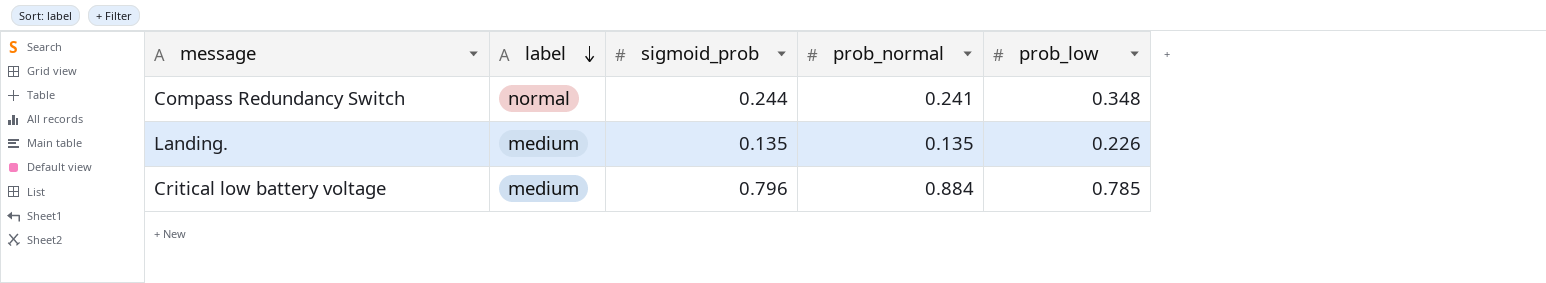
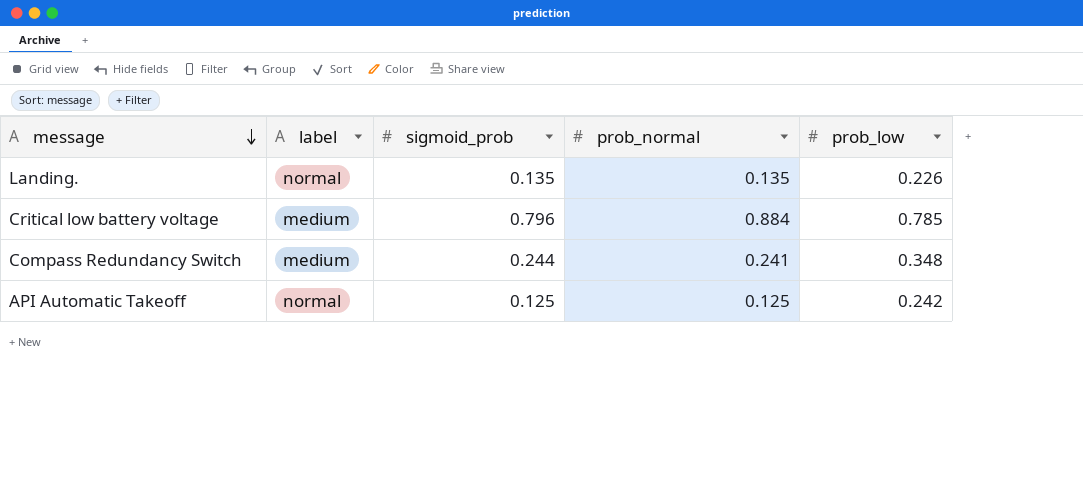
row order: label descending -> message descending
Landing. | label: medium -> normal
Compass Redundancy Switch | label: normal -> medium
row API Automatic Takeoff: none -> normal | 0.125 | 0.125 | 0.242

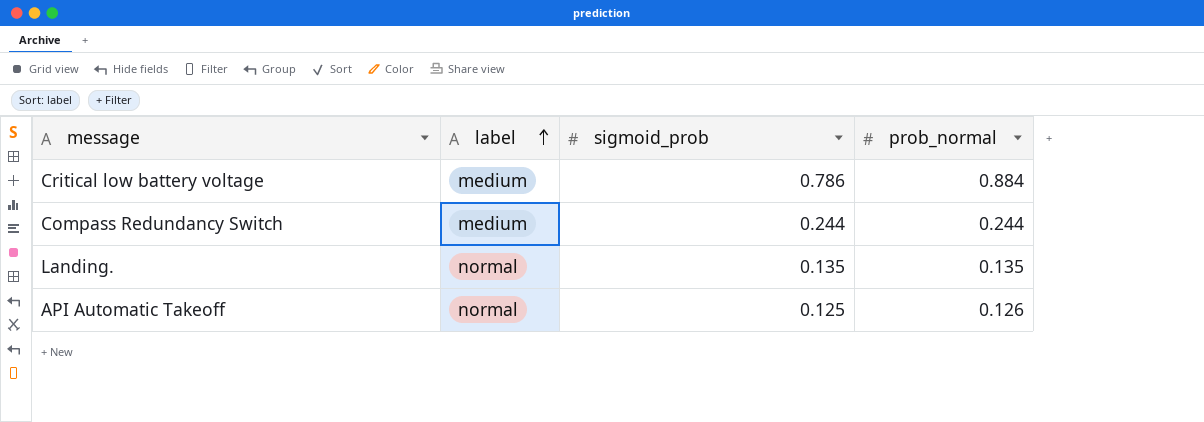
row order: message descending -> label ascending
column prob_low | position: 5 -> none
Critical low battery voltage | sigmoid_prob: 0.796 -> 0.786
Compass Redundancy Switch | prob_normal: 0.241 -> 0.244
API Automatic Takeoff | prob_normal: 0.125 -> 0.126

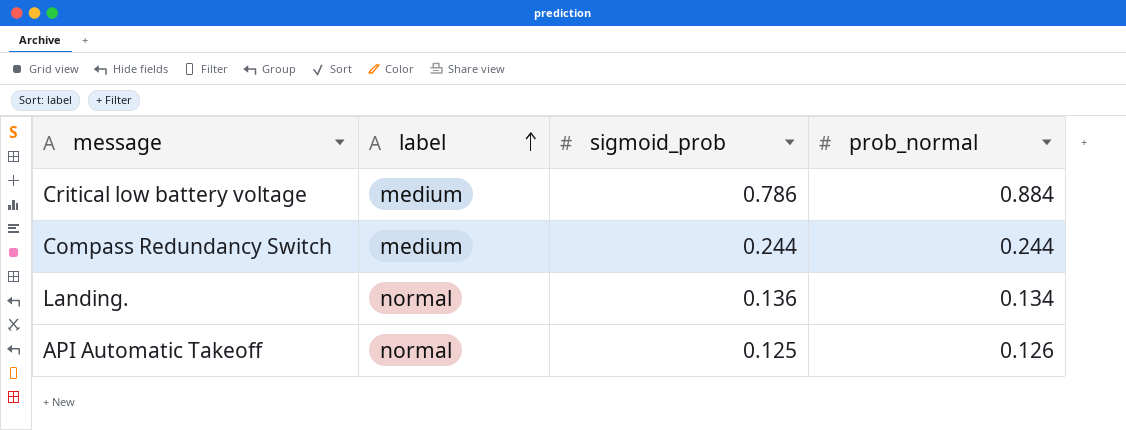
Landing. | sigmoid_prob: 0.135 -> 0.136
Landing. | prob_normal: 0.135 -> 0.134

